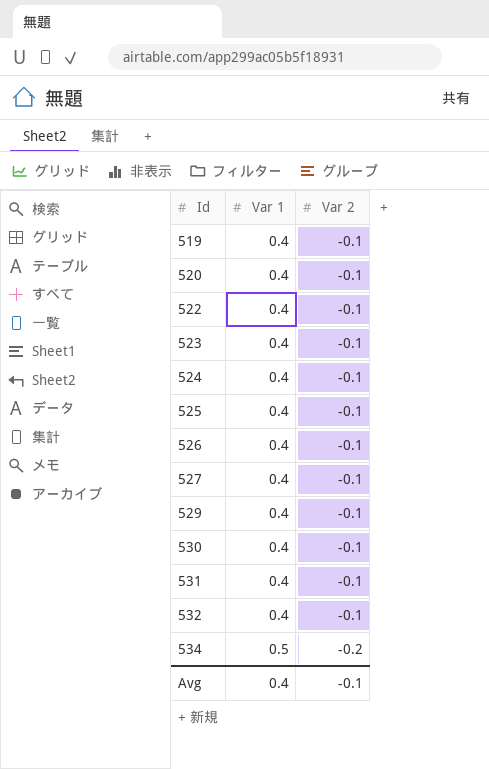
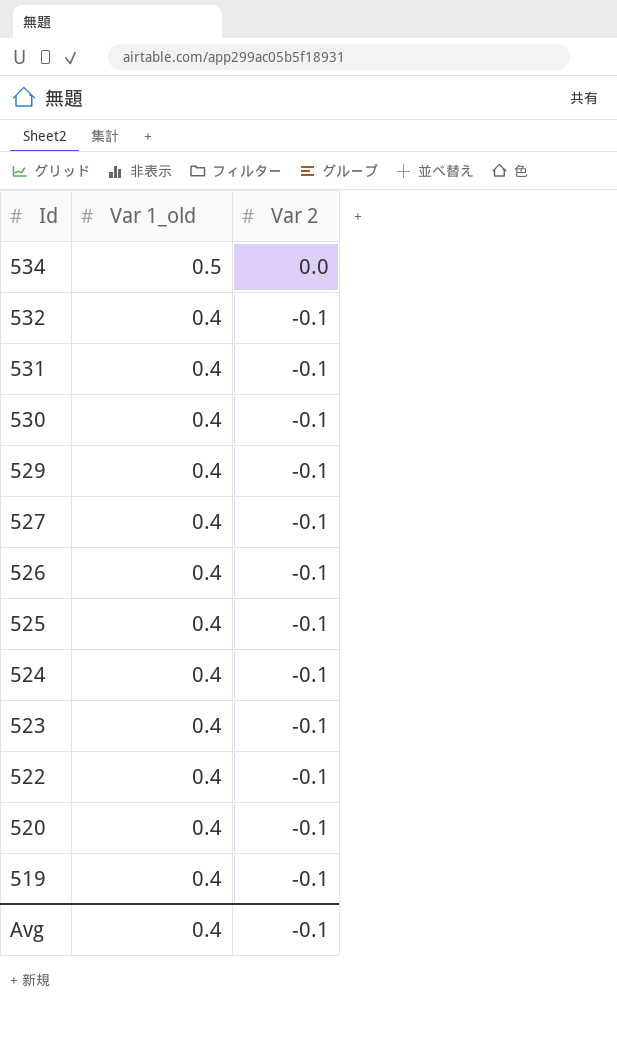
row order: Id ascending -> Id descending
column name: Var 1 -> Var 1_old
534 | Var 2: -0.2 -> 0.0

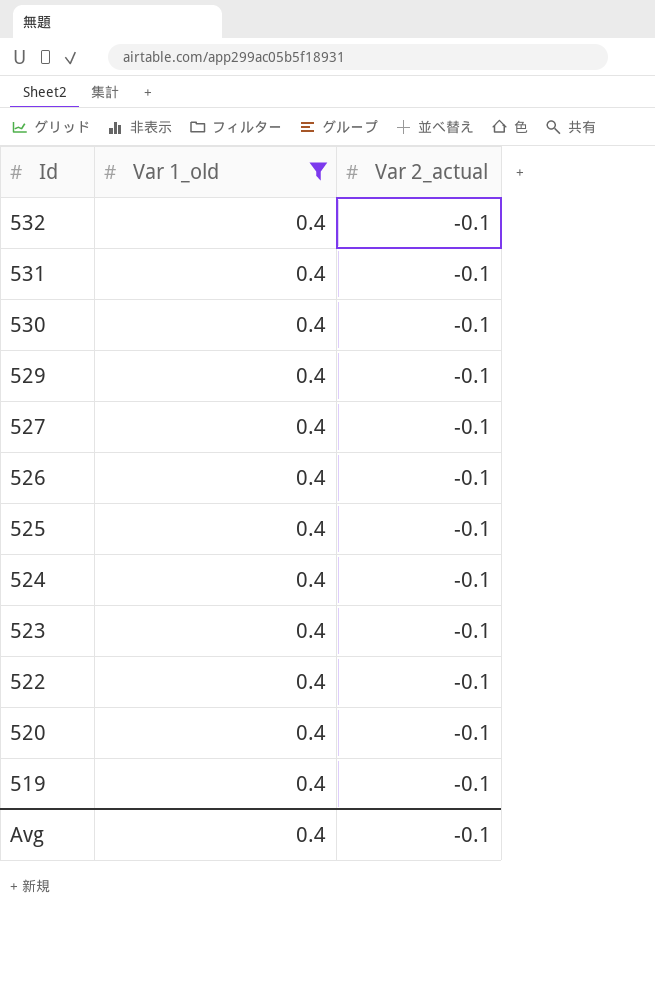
filter: none -> Var 1_old = 0.4
column name: Var 2 -> Var 2_actual

